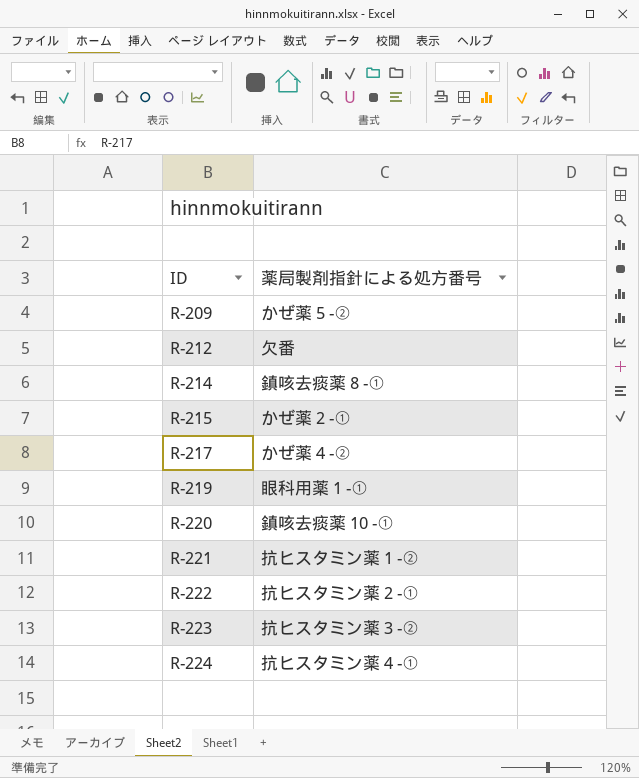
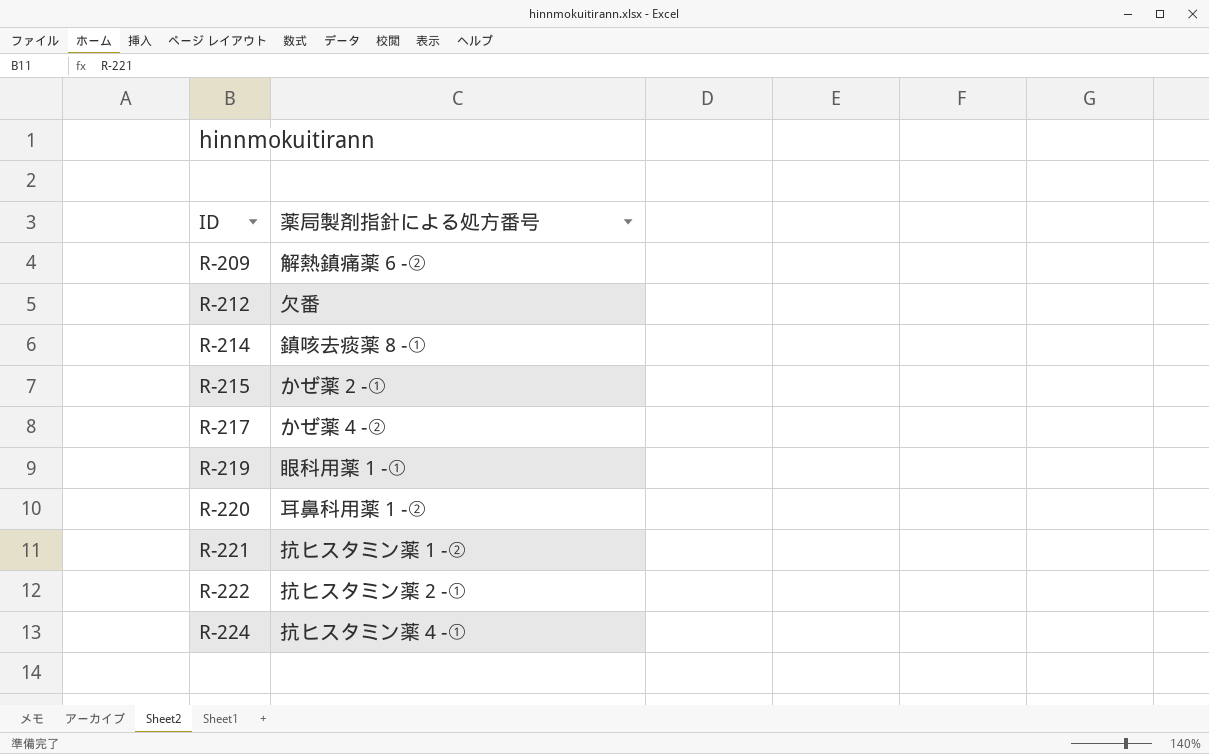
row R-223: 抗ヒスタミン薬 3 -② -> none
R-209 | 薬局製剤指針による処方番号: かぜ薬 5 -② -> 解熱鎮痛薬 6 -②
R-220 | 薬局製剤指針による処方番号: 鎮咳去痰薬 10 -① -> 耳鼻科用薬 1 -②

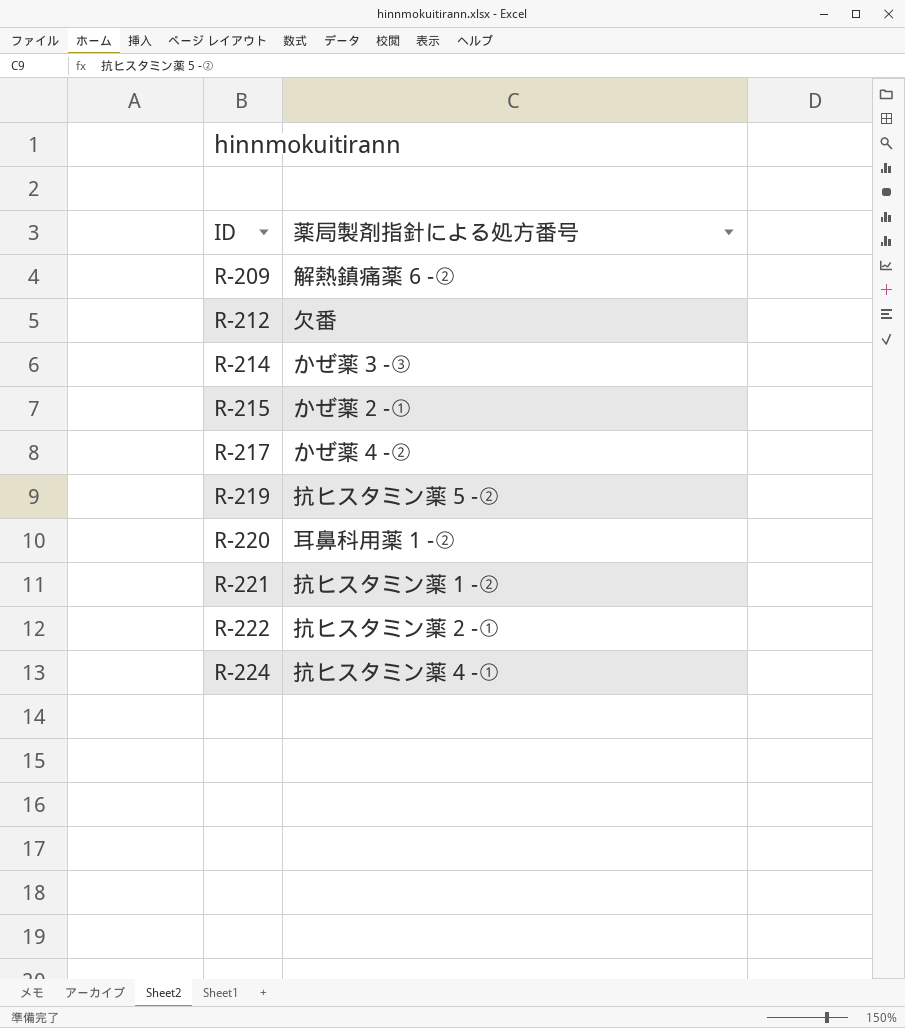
R-214 | 薬局製剤指針による処方番号: 鎮咳去痰薬 8 -① -> かぜ薬 3 -③
R-219 | 薬局製剤指針による処方番号: 眼科用薬 1 -① -> 抗ヒスタミン薬 5 -②

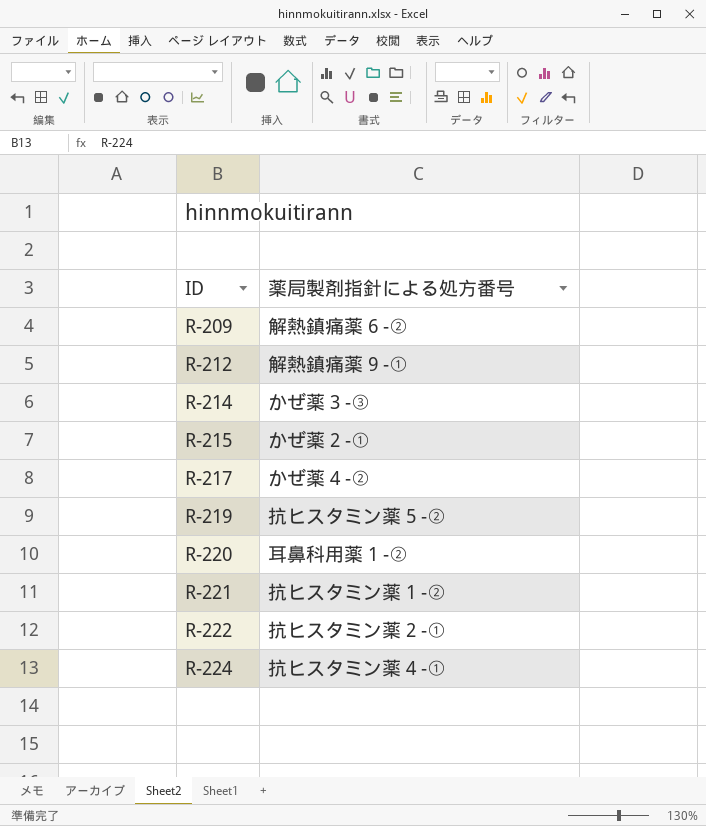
R-212 | 薬局製剤指針による処方番号: 欠番 -> 解熱鎮痛薬 9 -①

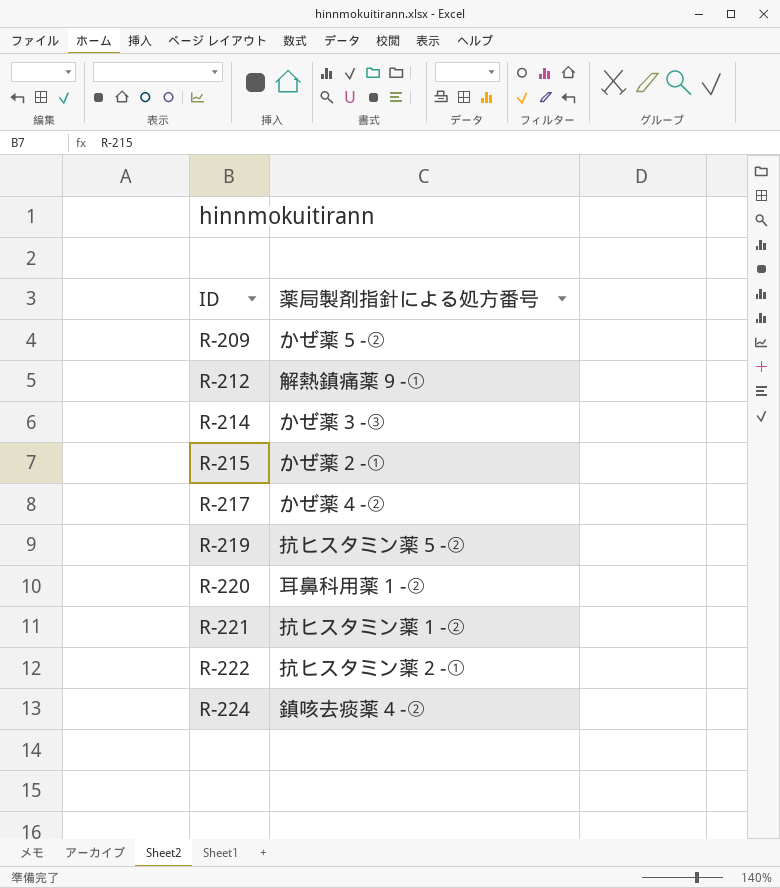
R-209 | 薬局製剤指針による処方番号: 解熱鎮痛薬 6 -② -> かぜ薬 5 -②
R-224 | 薬局製剤指針による処方番号: 抗ヒスタミン薬 4 -① -> 鎮咳去痰薬 4 -②

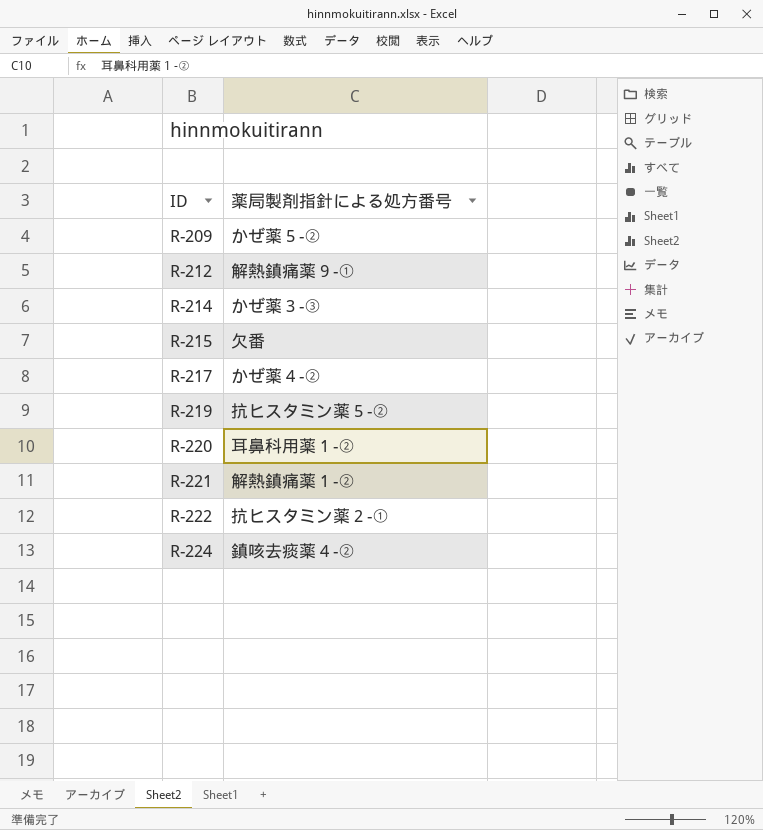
R-215 | 薬局製剤指針による処方番号: かぜ薬 2 -① -> 欠番
R-221 | 薬局製剤指針による処方番号: 抗ヒスタミン薬 1 -② -> 解熱鎮痛薬 1 -②

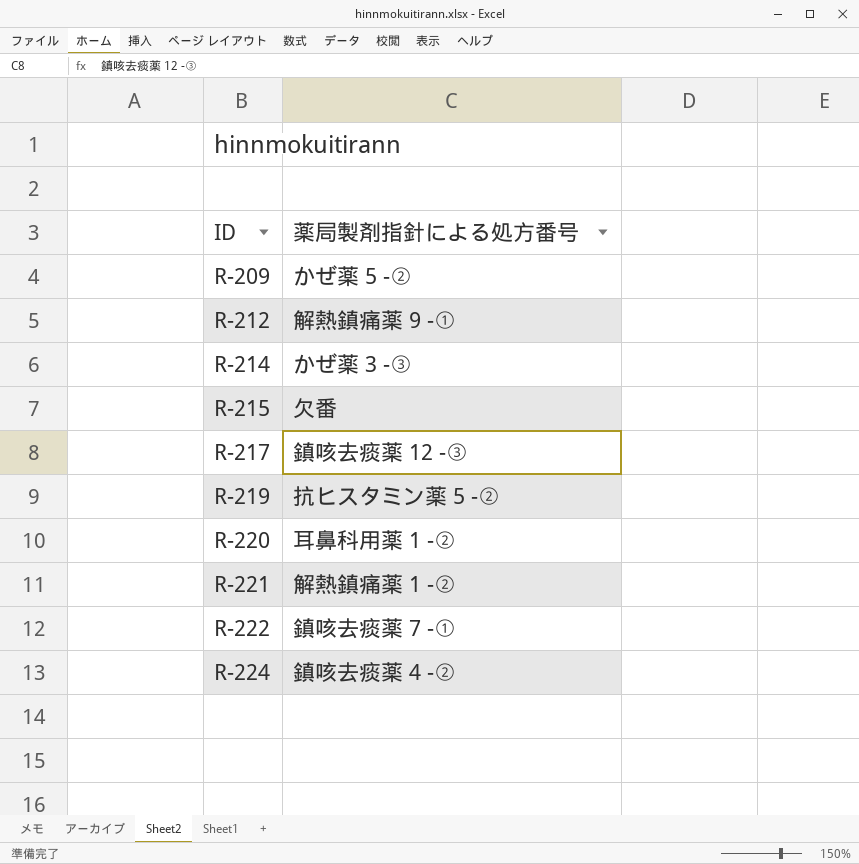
R-217 | 薬局製剤指針による処方番号: かぜ薬 4 -② -> 鎮咳去痰薬 12 -③
R-222 | 薬局製剤指針による処方番号: 抗ヒスタミン薬 2 -① -> 鎮咳去痰薬 7 -①

